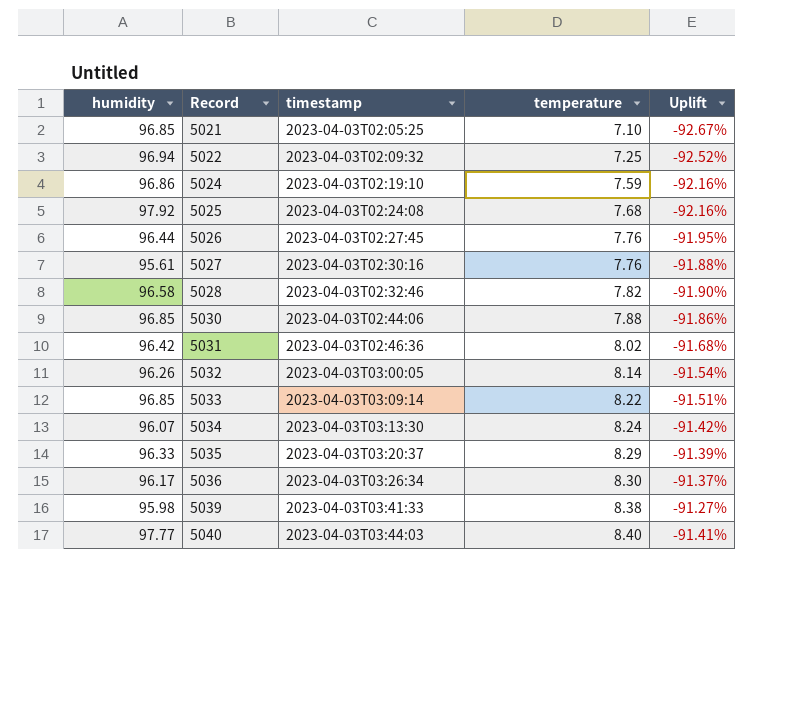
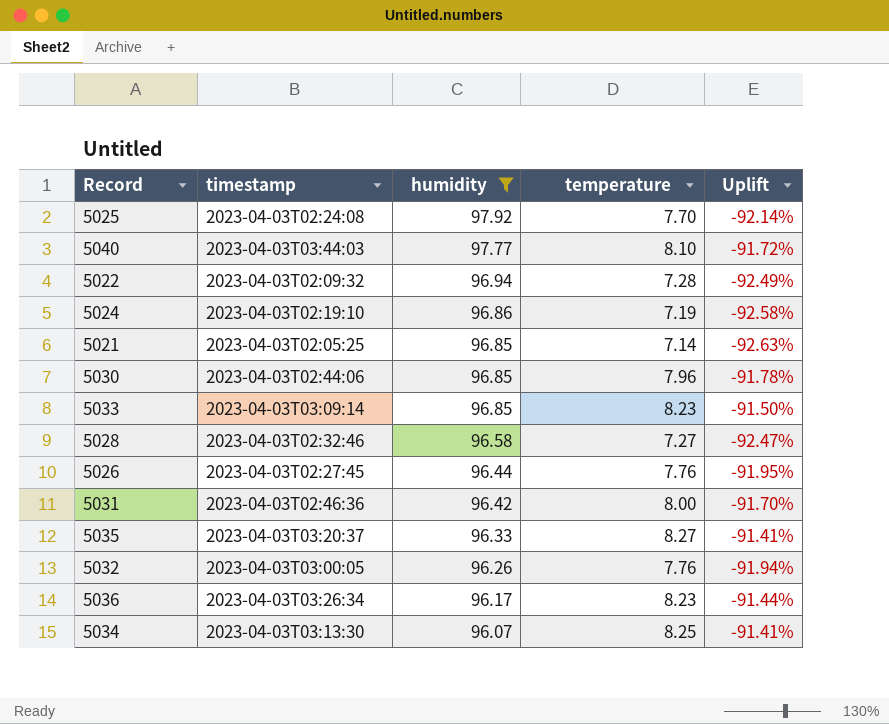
filter: none -> humidity >= 96.07
row order: Record ascending -> humidity descending
column humidity | position: 1 -> 3
5025 | temperature: 7.68 -> 7.70
5025 | Uplift: -92.16% -> -92.14%
5040 | temperature: 8.40 -> 8.10
5040 | Uplift: -91.41% -> -91.72%
5022 | temperature: 7.25 -> 7.28
5022 | Uplift: -92.52% -> -92.49%
5024 | temperature: 7.59 -> 7.19
5024 | Uplift: -92.16% -> -92.58%
5021 | temperature: 7.10 -> 7.14
5021 | Uplift: -92.67% -> -92.63%
5030 | temperature: 7.88 -> 7.96
5030 | Uplift: -91.86% -> -91.78%
5033 | temperature: 8.22 -> 8.23
5033 | Uplift: -91.51% -> -91.50%
5028 | temperature: 7.82 -> 7.27
5028 | Uplift: -91.90% -> -92.47%
5031 | temperature: 8.02 -> 8.00
5031 | Uplift: -91.68% -> -91.70%
5035 | temperature: 8.29 -> 8.27
5035 | Uplift: -91.39% -> -91.41%
5032 | temperature: 8.14 -> 7.76
5032 | Uplift: -91.54% -> -91.94%
5036 | temperature: 8.30 -> 8.23
5036 | Uplift: -91.37% -> -91.44%
5034 | temperature: 8.24 -> 8.25
5034 | Uplift: -91.42% -> -91.41%

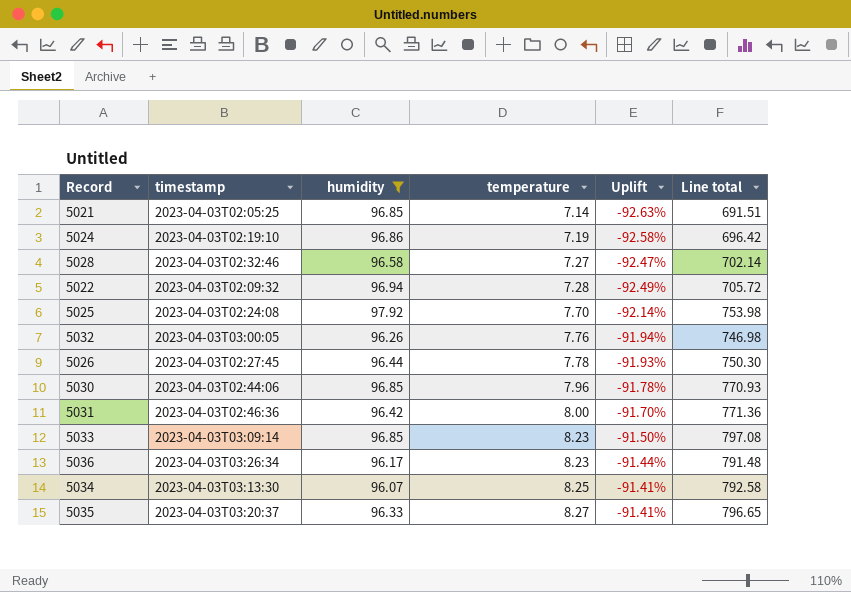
row order: humidity descending -> temperature ascending
column Line total | formula: none -> [humidity] * [temperature]
row 5040: 2023-04-03T03:44:03 | 97.77 | 8.10 | -91.72% -> none
5026 | temperature: 7.76 -> 7.78
5026 | Uplift: -91.95% -> -91.93%

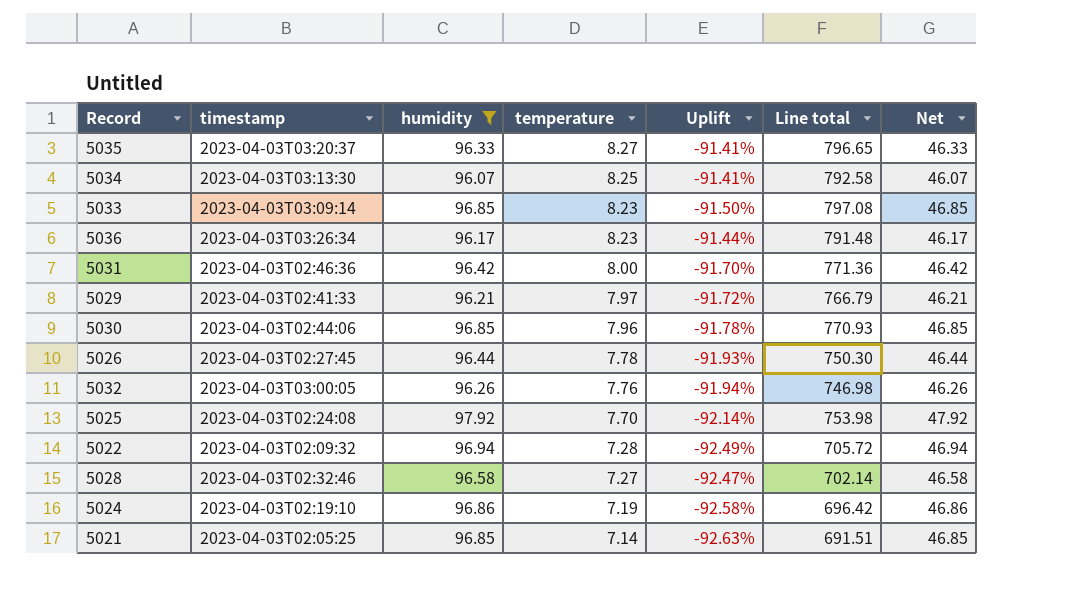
row order: temperature ascending -> temperature descending
column Net | formula: none -> [humidity] - 50
row 5029: none -> 2023-04-03T02:41:33 | 96.21 | 7.97 | -91.72% | 766.79 | 46.21

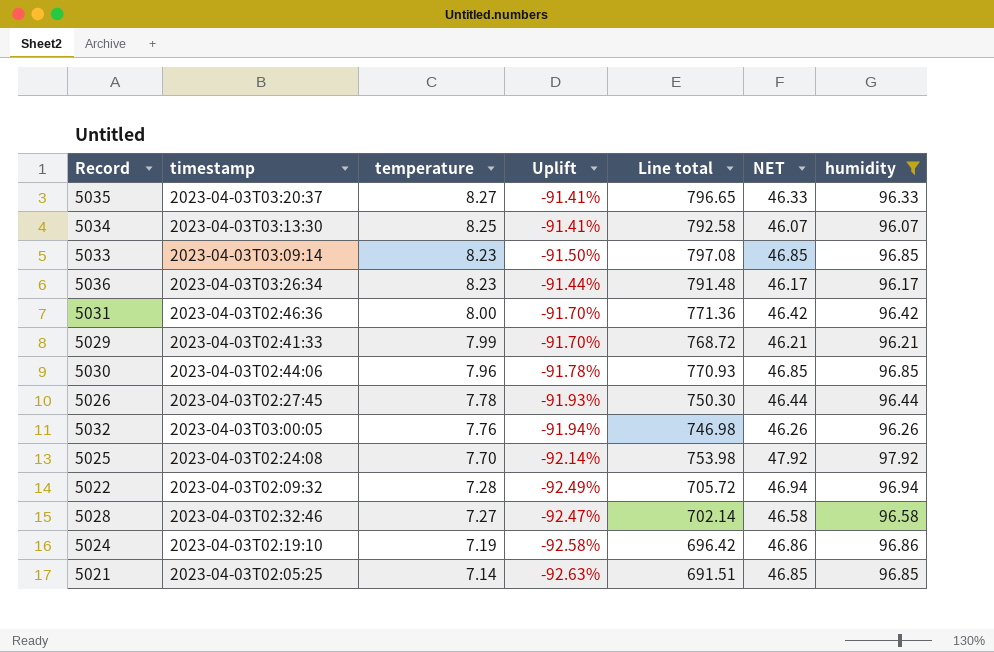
column name: Net -> NET
column humidity | position: 3 -> 7
5029 | temperature: 7.97 -> 7.99
5029 | Uplift: -91.72% -> -91.70%
5029 | Line total: 766.79 -> 768.72

